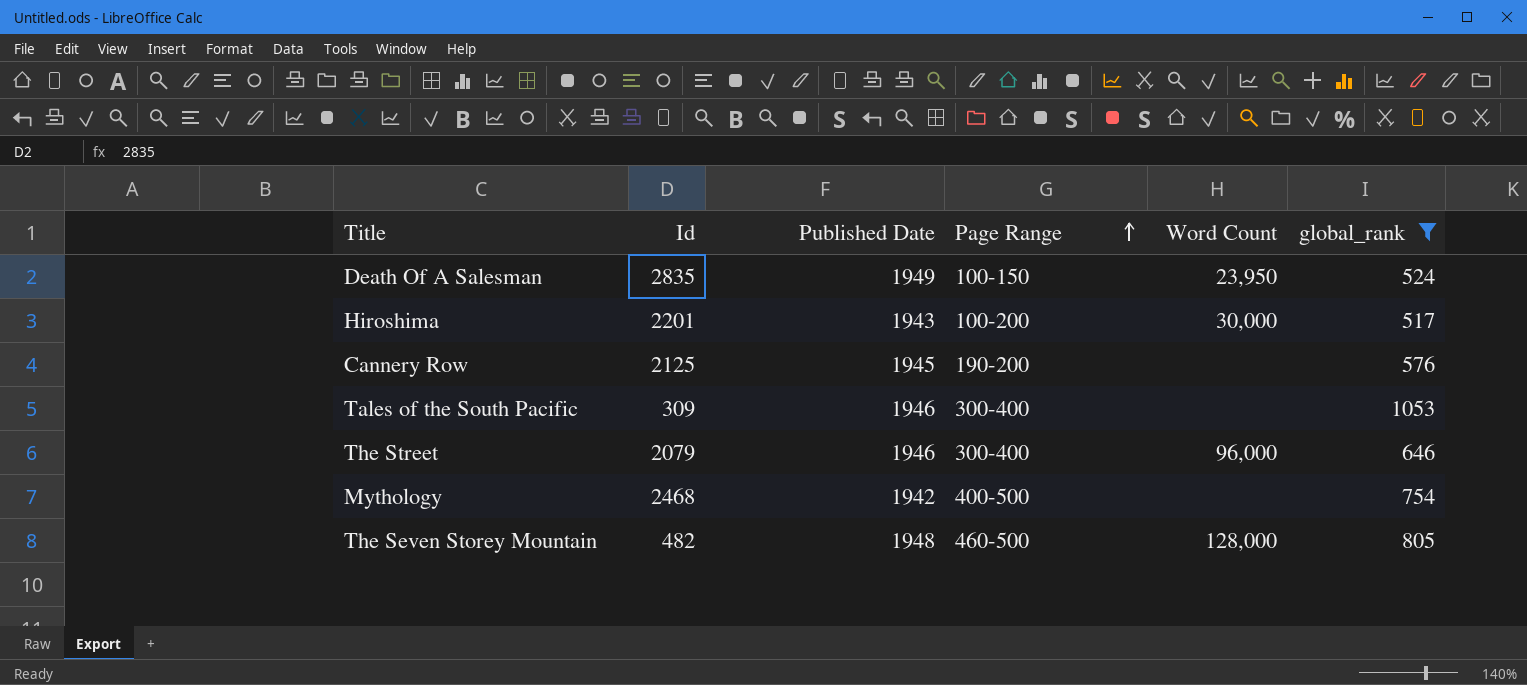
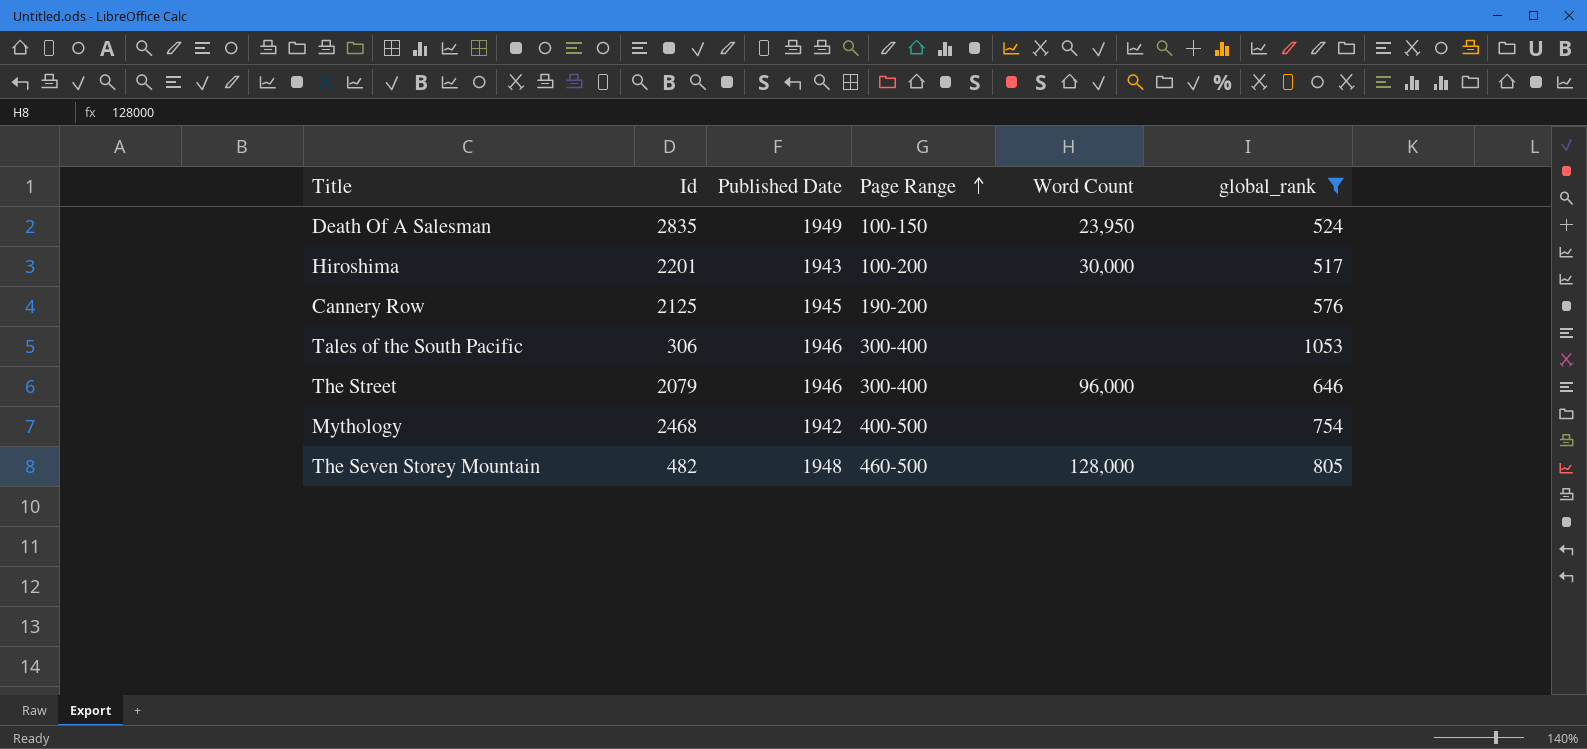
Tales of the South Pacific | Id: 309 -> 306

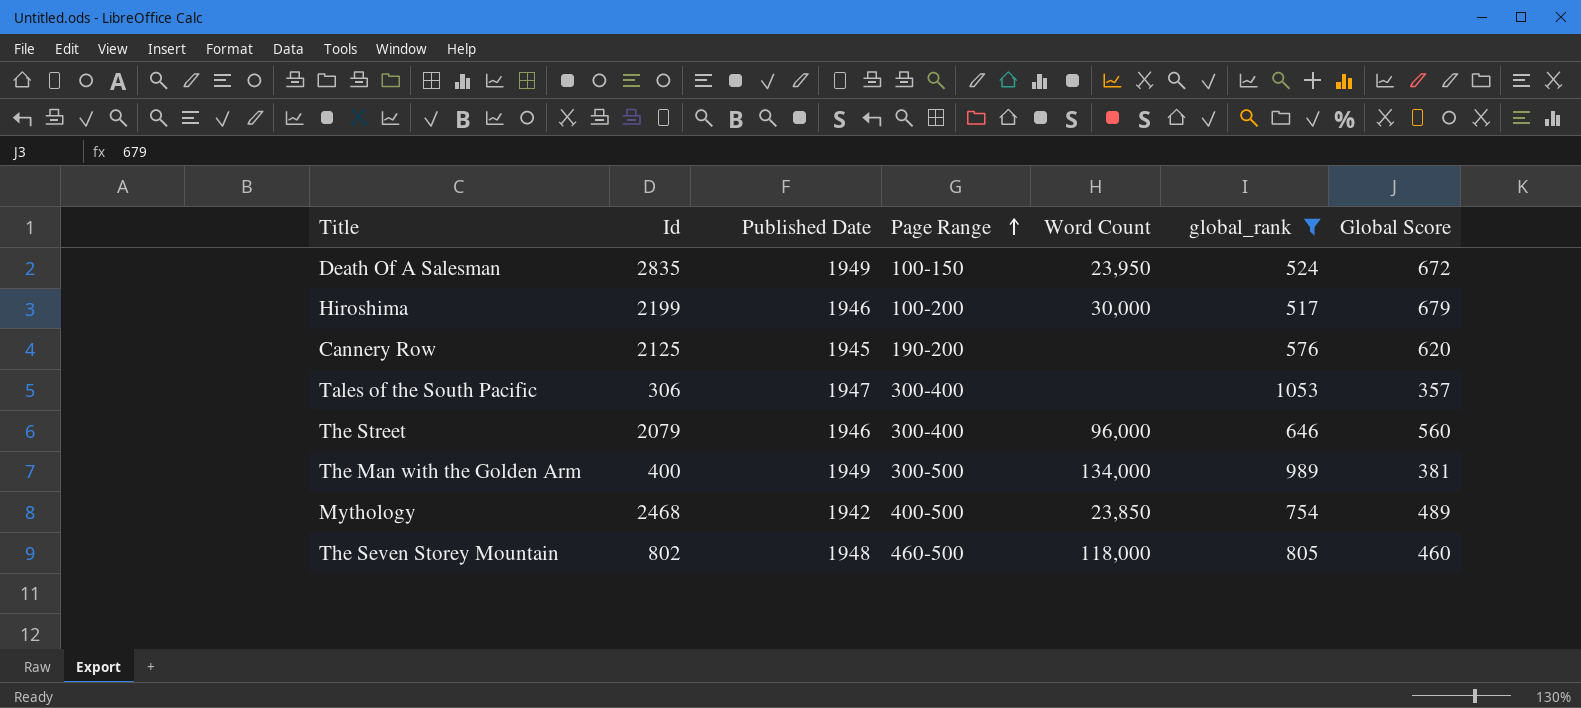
column Global Score | position: none -> 7
Hiroshima | Id: 2201 -> 2199
Hiroshima | Published Date: 1943 -> 1946
Tales of the South Pacific | Published Date: 1946 -> 1947
row The Man with the Golden Arm: none -> 400 | 1949 | 300-500 | 134,000 | 989 | 381
Mythology | Word Count: none -> 23,850
The Seven Storey Mountain | Id: 482 -> 802
The Seven Storey Mountain | Word Count: 128,000 -> 118,000

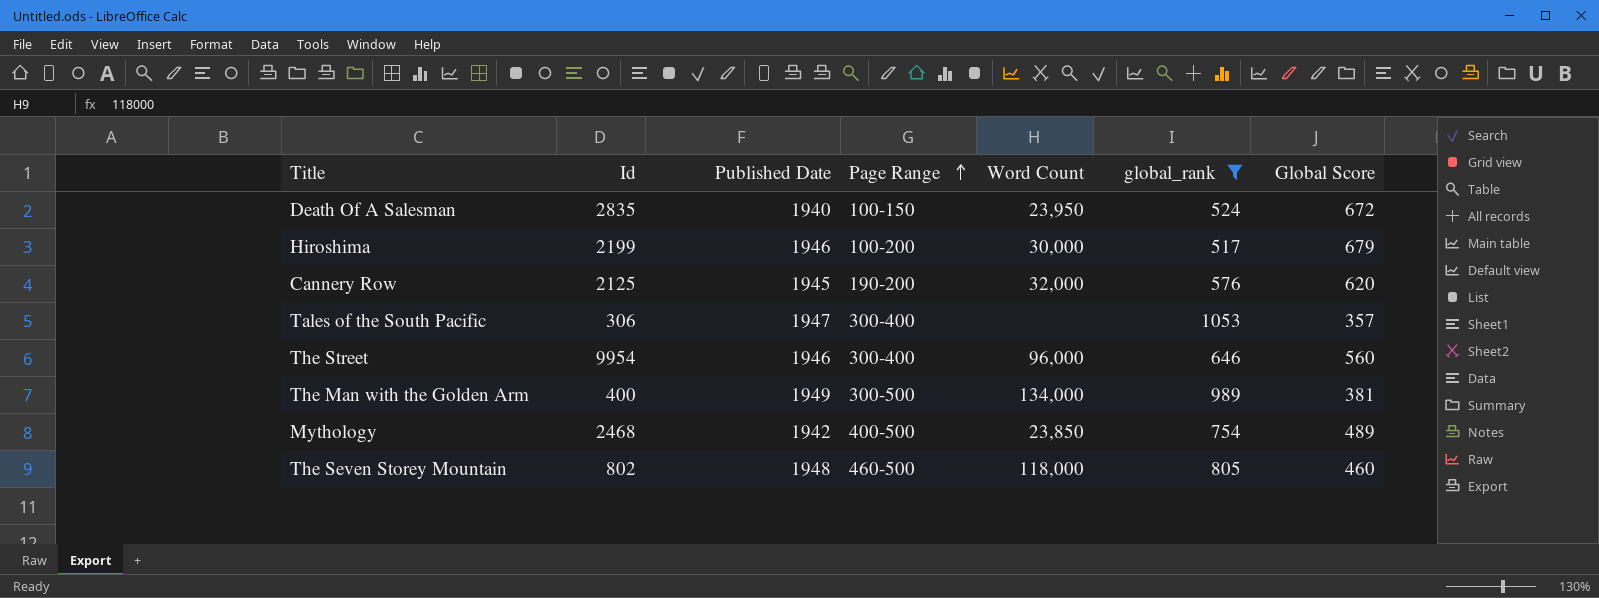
Death Of A Salesman | Published Date: 1949 -> 1940
Cannery Row | Word Count: none -> 32,000
The Street | Id: 2079 -> 9954

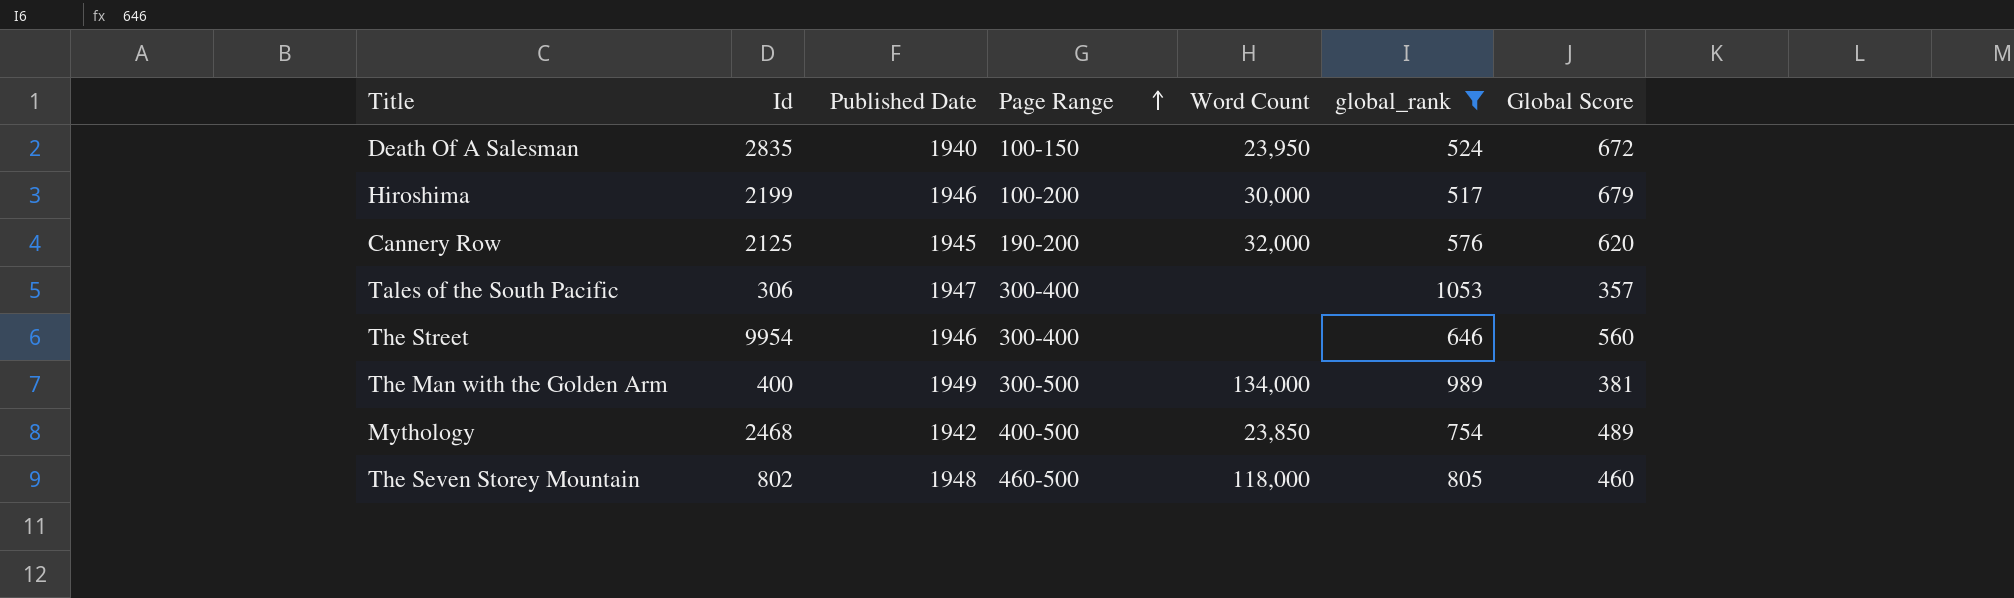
The Street | Word Count: 96,000 -> none

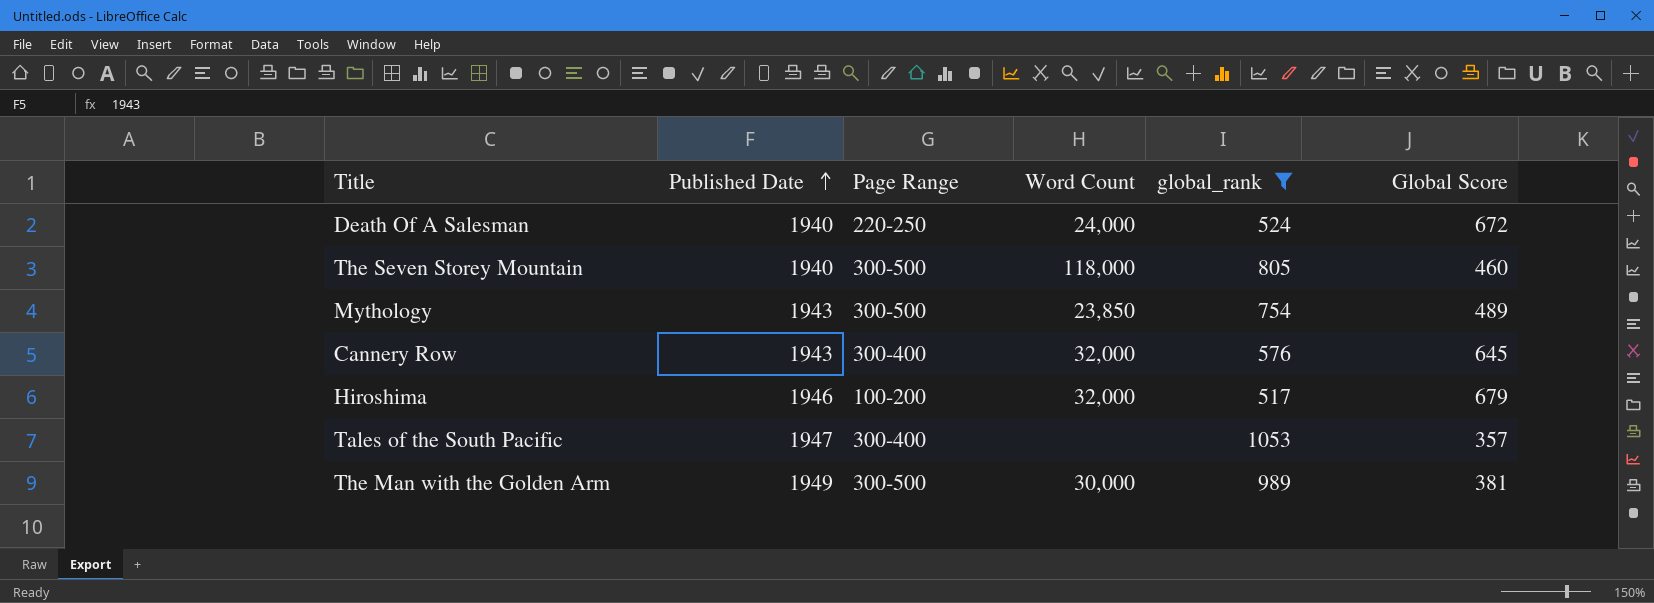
row order: Page Range ascending -> Published Date ascending
column Id | position: 2 -> none
row The Street: 9954 | 1946 | 300-400 | none | 646 | 560 -> none
Death Of A Salesman | Page Range: 100-150 -> 220-250
Death Of A Salesman | Word Count: 23,950 -> 24,000
The Seven Storey Mountain | Published Date: 1948 -> 1940
The Seven Storey Mountain | Page Range: 460-500 -> 300-500
Mythology | Published Date: 1942 -> 1943
Mythology | Page Range: 400-500 -> 300-500
Cannery Row | Published Date: 1945 -> 1943
Cannery Row | Page Range: 190-200 -> 300-400
Cannery Row | Global Score: 620 -> 645
Hiroshima | Word Count: 30,000 -> 32,000
The Man with the Golden Arm | Word Count: 134,000 -> 30,000

